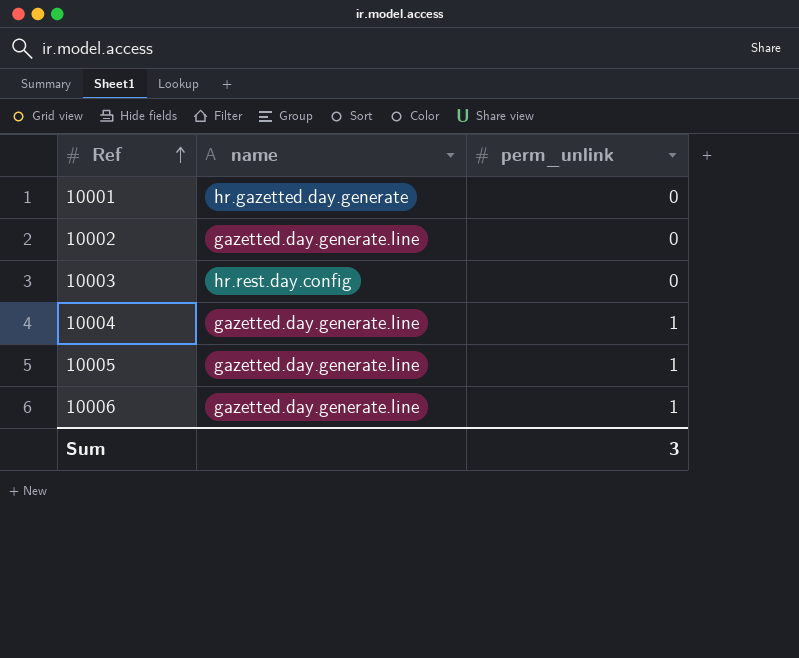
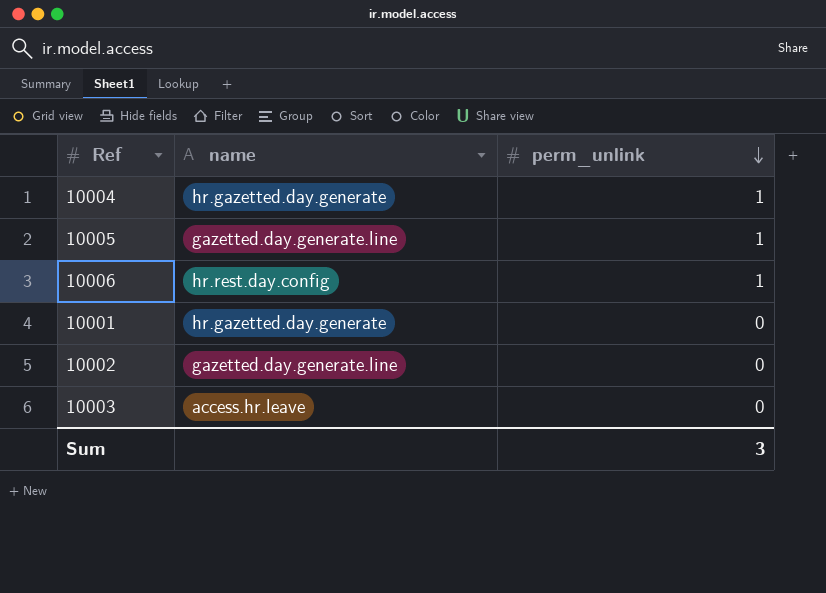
row order: Ref ascending -> perm_unlink descending
10004 | name: gazetted.day.generate.line -> hr.gazetted.day.generate
10006 | name: gazetted.day.generate.line -> hr.rest.day.config
10003 | name: hr.rest.day.config -> access.hr.leave

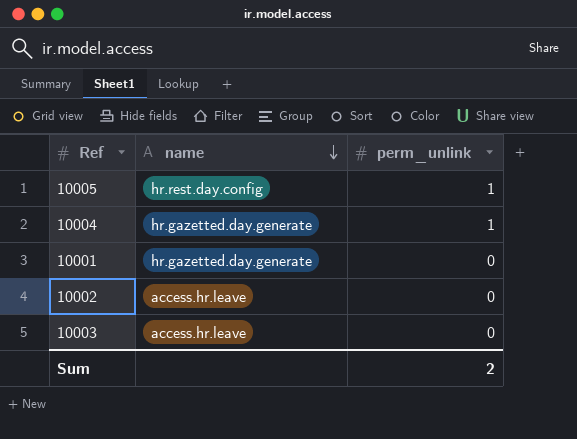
row order: perm_unlink descending -> name descending
row 10006: hr.rest.day.config | 1 -> none
10005 | name: gazetted.day.generate.line -> hr.rest.day.config
10002 | name: gazetted.day.generate.line -> access.hr.leave
Sum | perm_unlink: 3 -> 2

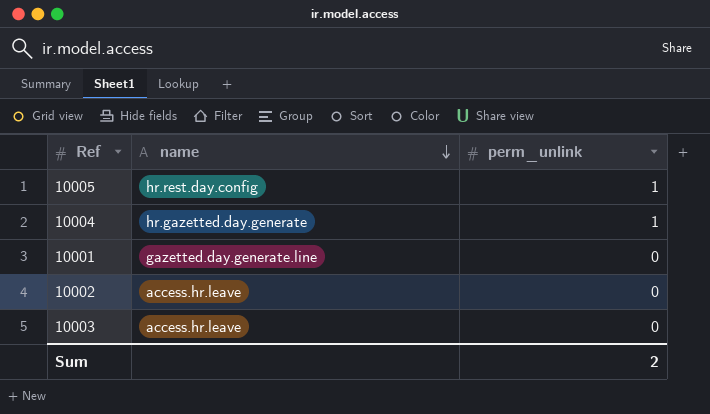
10001 | name: hr.gazetted.day.generate -> gazetted.day.generate.line

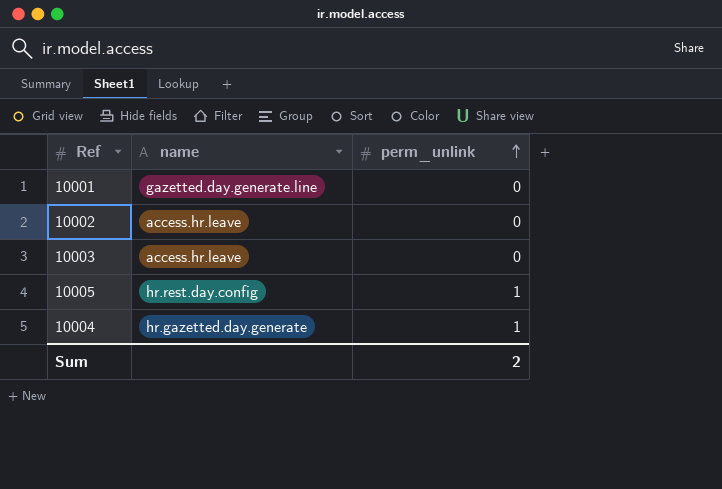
row order: name descending -> perm_unlink ascending

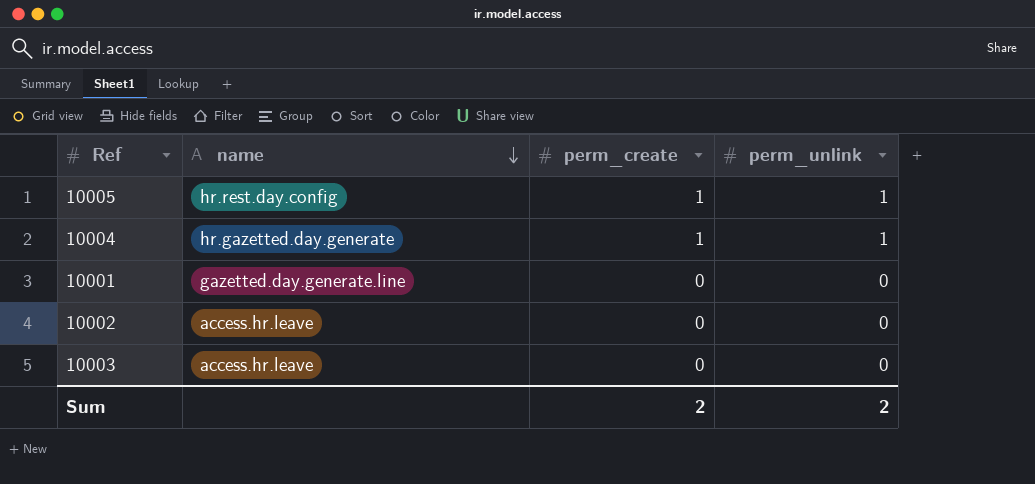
row order: perm_unlink ascending -> name descending
column perm_create | position: none -> 3

